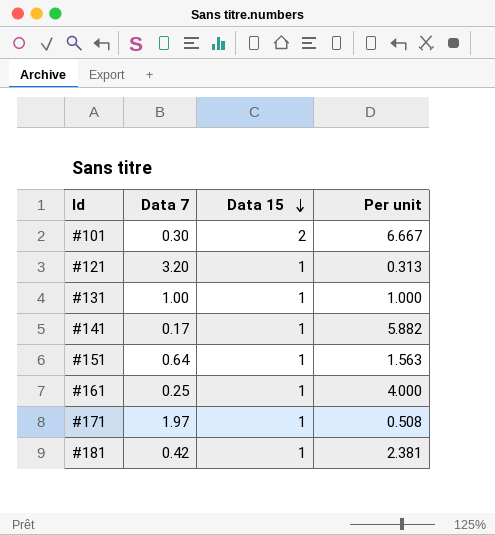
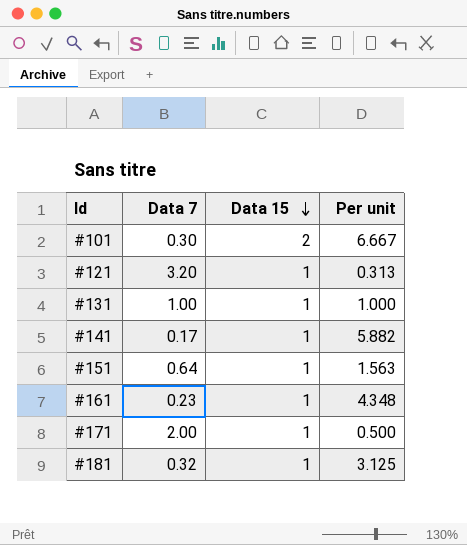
#161 | Data 7: 0.25 -> 0.23
#161 | Per unit: 4.000 -> 4.348
#171 | Data 7: 1.97 -> 2.00
#171 | Per unit: 0.508 -> 0.500
#181 | Data 7: 0.42 -> 0.32
#181 | Per unit: 2.381 -> 3.125

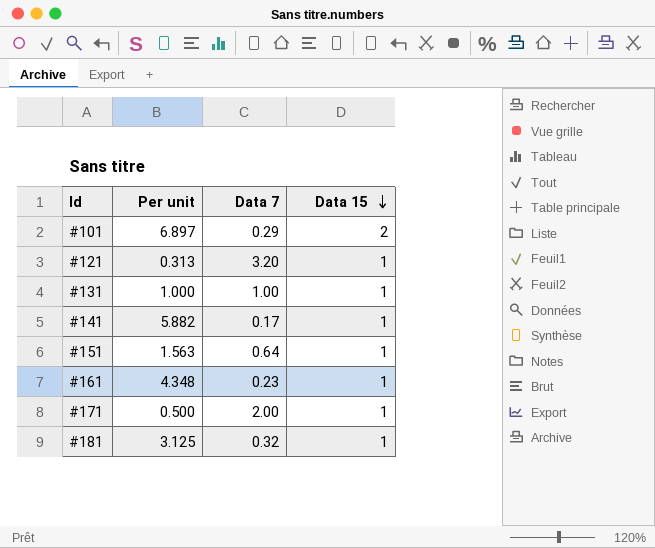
column Per unit | position: 4 -> 2
#101 | Per unit: 6.667 -> 6.897
#101 | Data 7: 0.30 -> 0.29

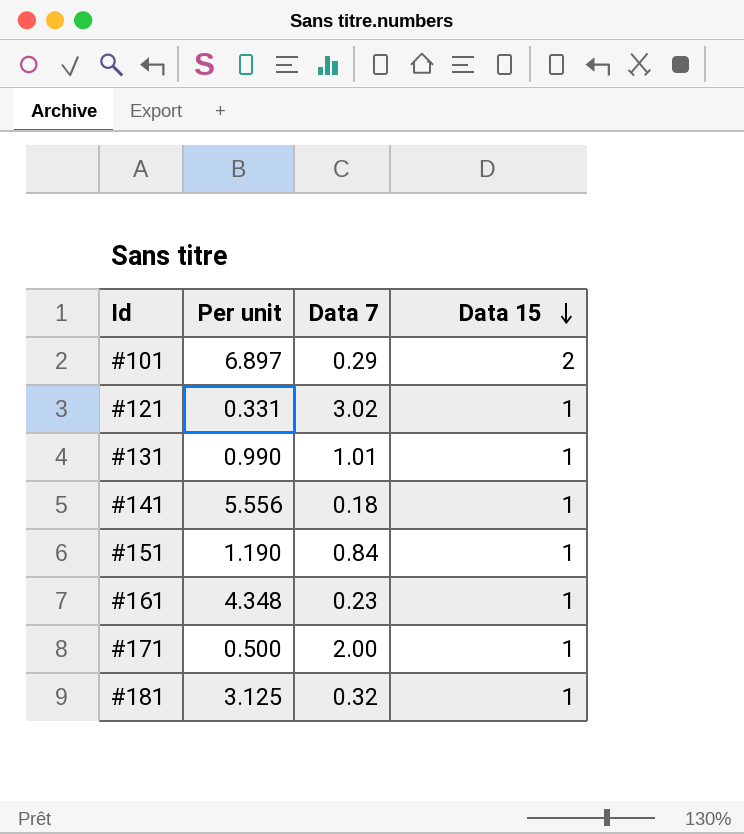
#121 | Per unit: 0.313 -> 0.331
#121 | Data 7: 3.20 -> 3.02
#131 | Per unit: 1.000 -> 0.990
#131 | Data 7: 1.00 -> 1.01
#141 | Per unit: 5.882 -> 5.556
#141 | Data 7: 0.17 -> 0.18
#151 | Per unit: 1.563 -> 1.190
#151 | Data 7: 0.64 -> 0.84

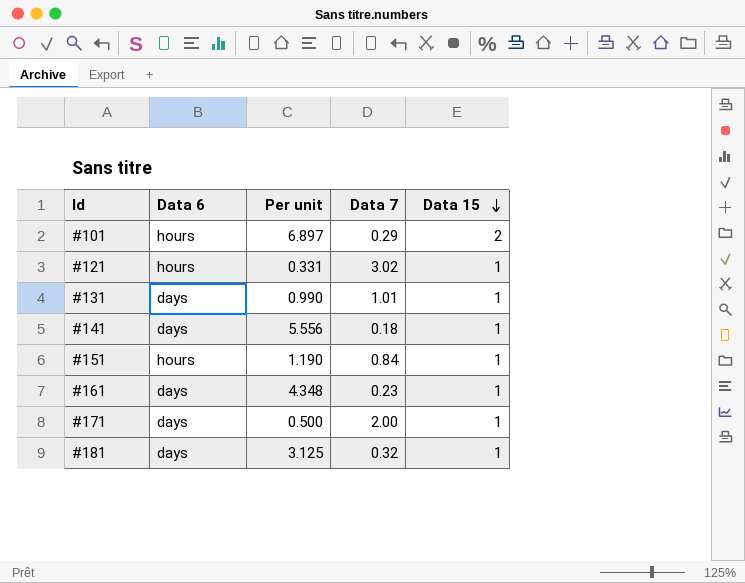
column Data 6 | position: none -> 2

